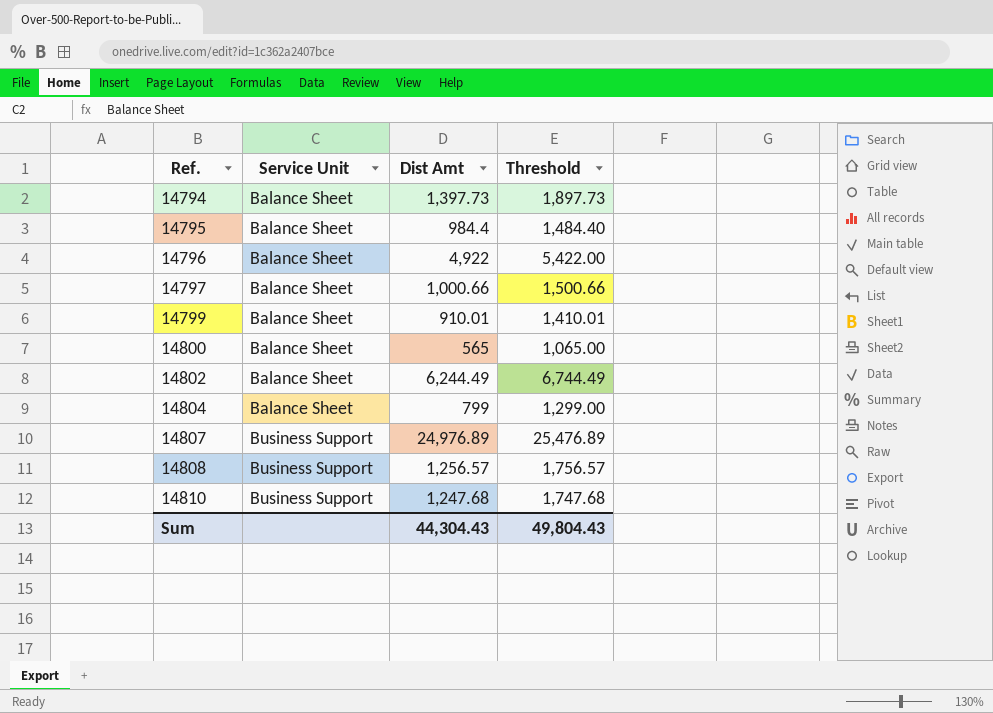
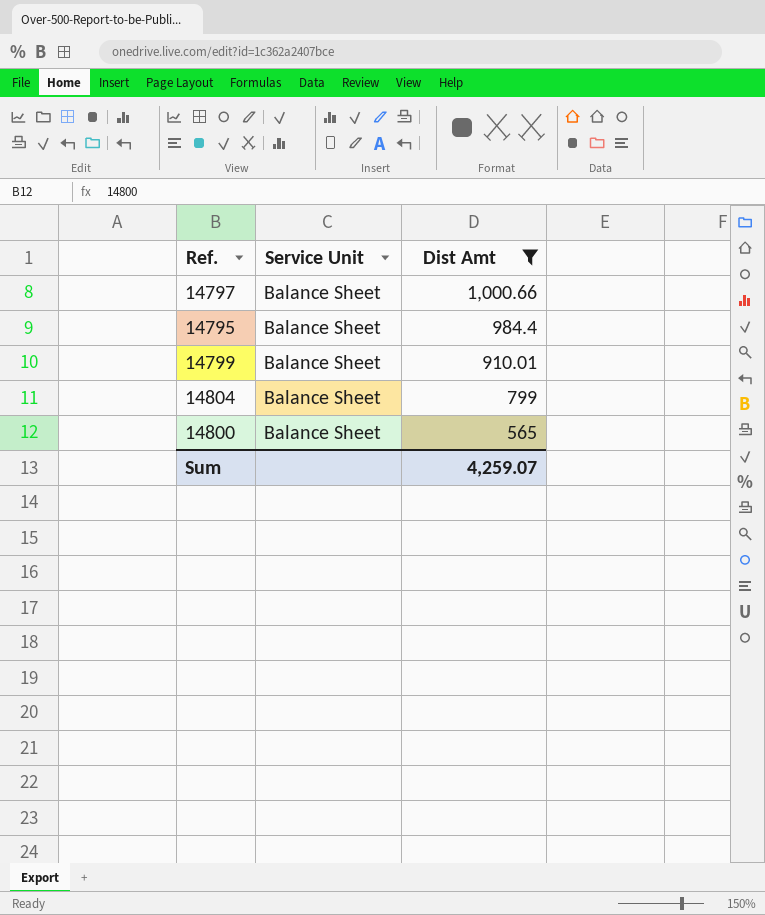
filter: none -> Dist Amt <= 1,000.66
row order: Ref. ascending -> Dist Amt descending
column Threshold | formula: [Dist Amt] + 500 -> none
Sum | Dist Amt: 44,304.43 -> 4,259.07

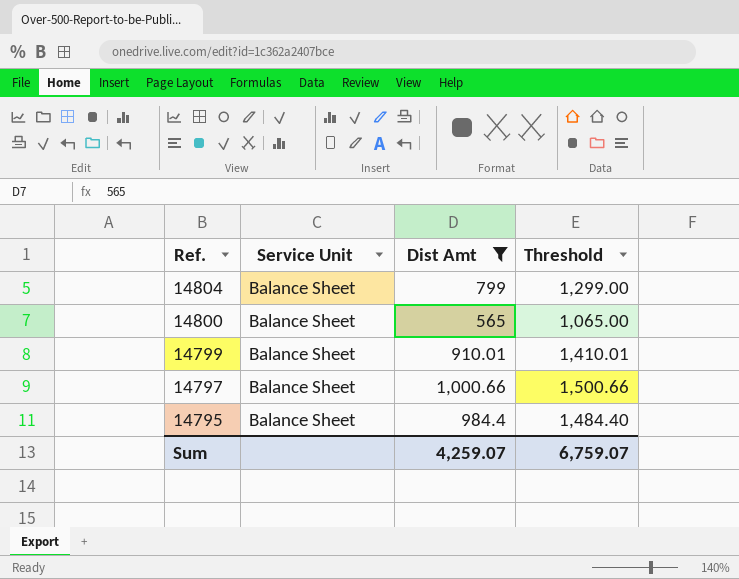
row order: Dist Amt descending -> Ref. descending
column Threshold | formula: none -> [Dist Amt] + 500

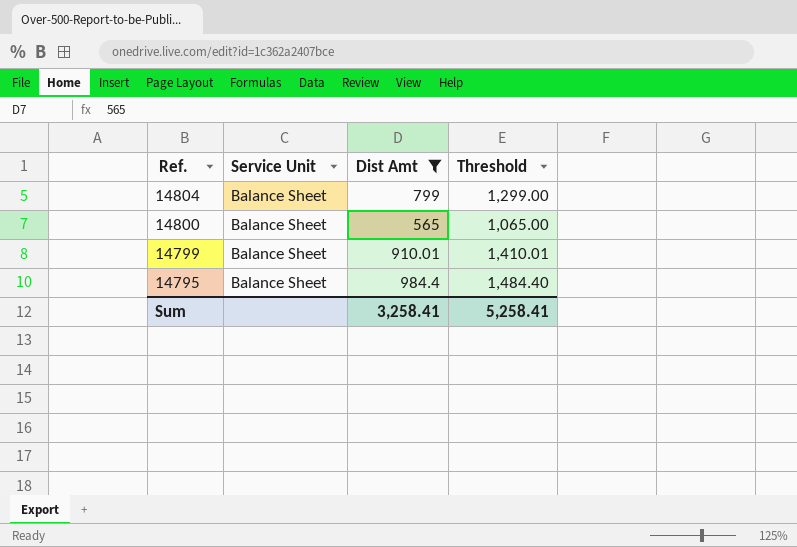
row 14797: Balance Sheet | 1,000.66 | 1,500.66 -> none
Sum | Dist Amt: 4,259.07 -> 3,258.41
Sum | Threshold: 6,759.07 -> 5,258.41

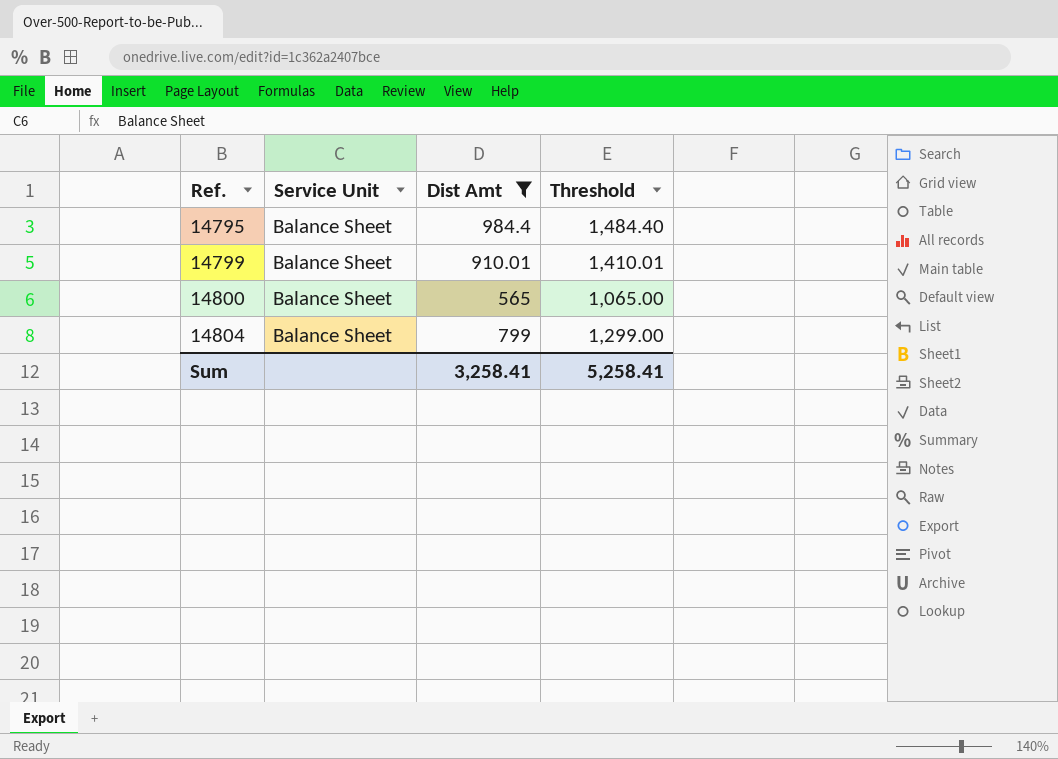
row order: Ref. descending -> Ref. ascending

